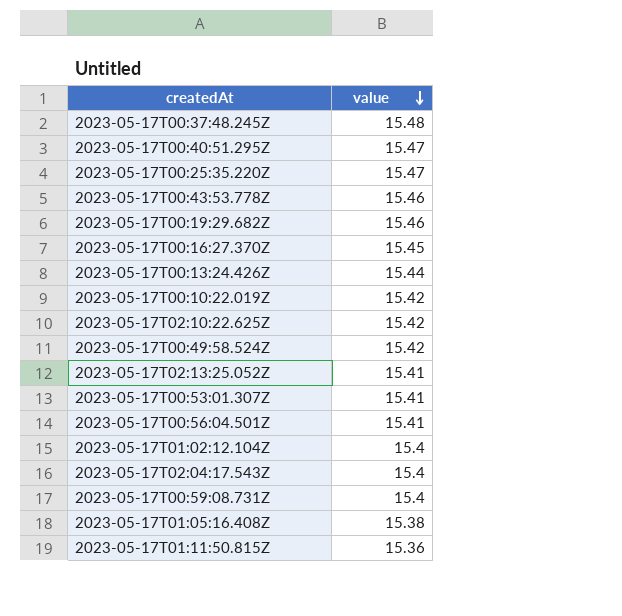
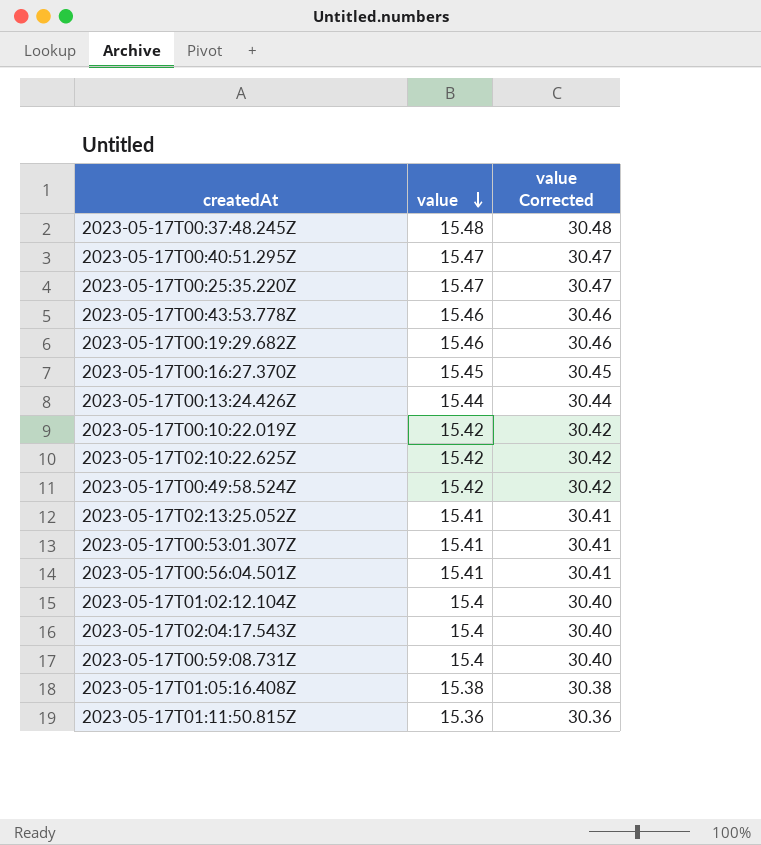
column value Corrected | formula: none -> [value] + 15

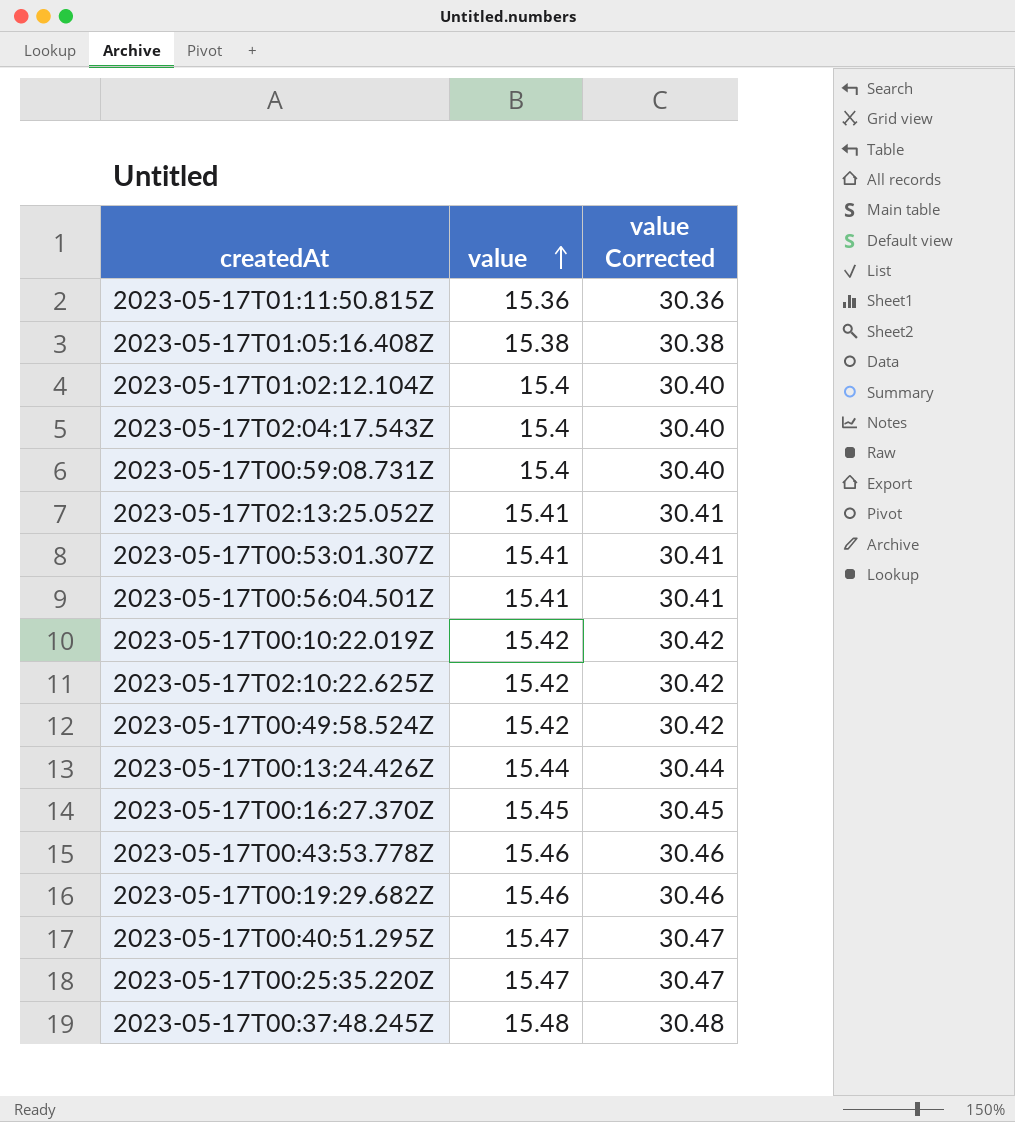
row order: value descending -> value ascending

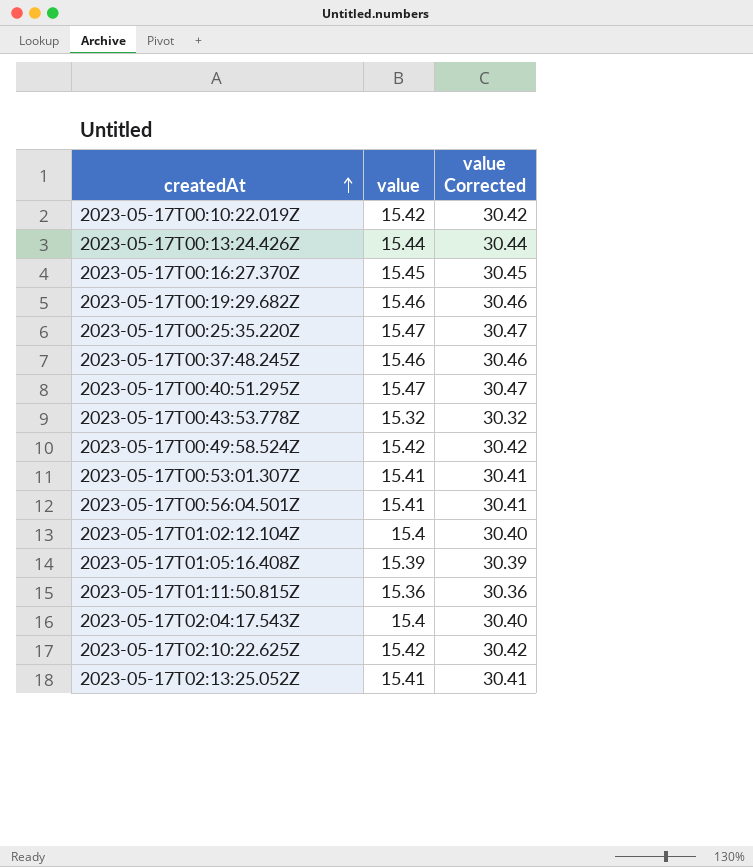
row order: value ascending -> createdAt ascending
row 2023-05-17T00:59:08.731Z: 15.4 | 30.40 -> none
2023-05-17T00:37:48.245Z | value: 15.48 -> 15.46
2023-05-17T00:37:48.245Z | value Corrected: 30.48 -> 30.46
2023-05-17T00:43:53.778Z | value: 15.46 -> 15.32
2023-05-17T00:43:53.778Z | value Corrected: 30.46 -> 30.32
2023-05-17T01:05:16.408Z | value: 15.38 -> 15.39
2023-05-17T01:05:16.408Z | value Corrected: 30.38 -> 30.39

